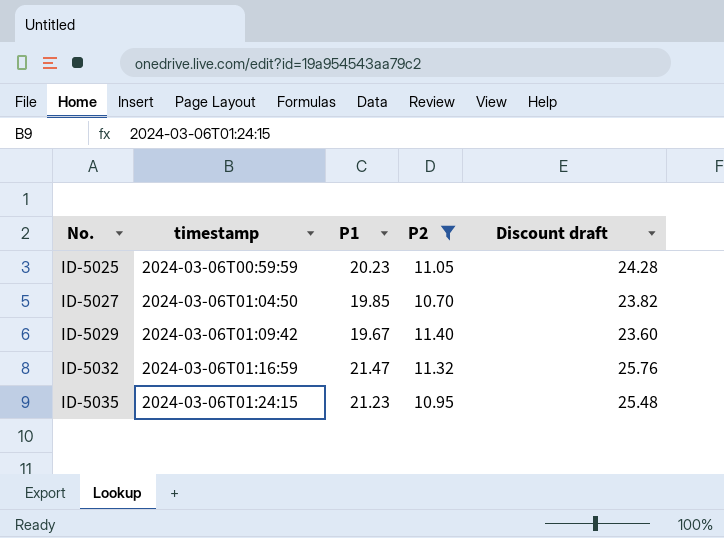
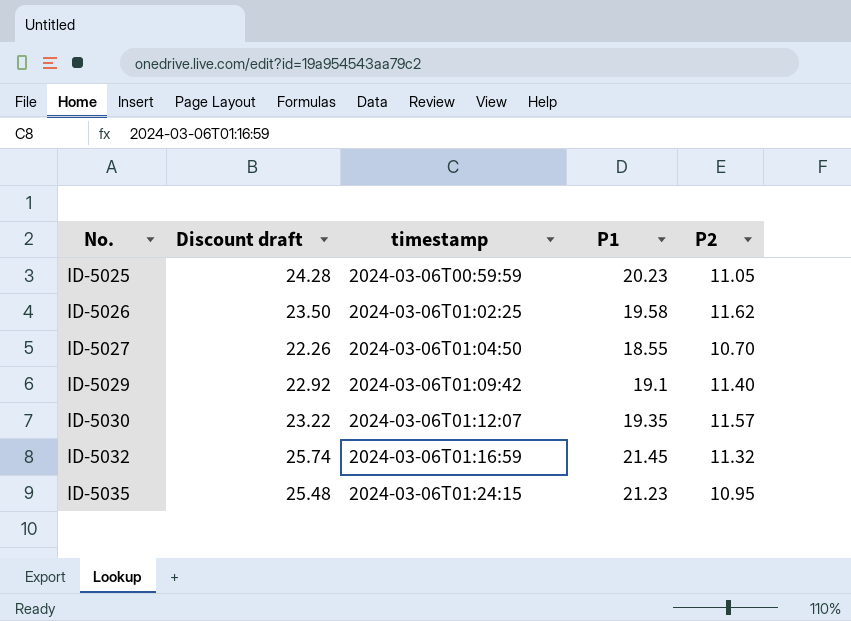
filter: P2 <= 11.40 -> none
column Discount draft | position: 5 -> 2
ID-5027 | Discount draft: 23.82 -> 22.26
ID-5027 | P1: 19.85 -> 18.55
ID-5029 | Discount draft: 23.60 -> 22.92
ID-5029 | P1: 19.67 -> 19.1
ID-5032 | Discount draft: 25.76 -> 25.74
ID-5032 | P1: 21.47 -> 21.45

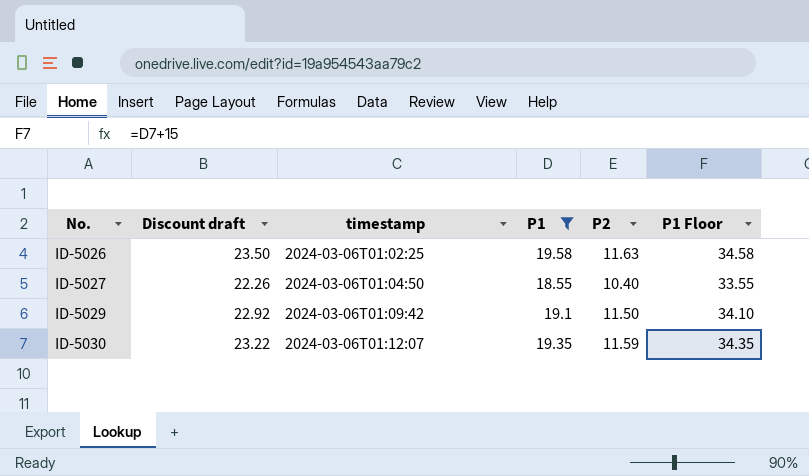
filter: none -> P1 <= 19.58
column P1 Floor | formula: none -> [P1] + 15
ID-5026 | P2: 11.62 -> 11.63
ID-5027 | P2: 10.70 -> 10.40
ID-5029 | P2: 11.40 -> 11.50
ID-5030 | P2: 11.57 -> 11.59

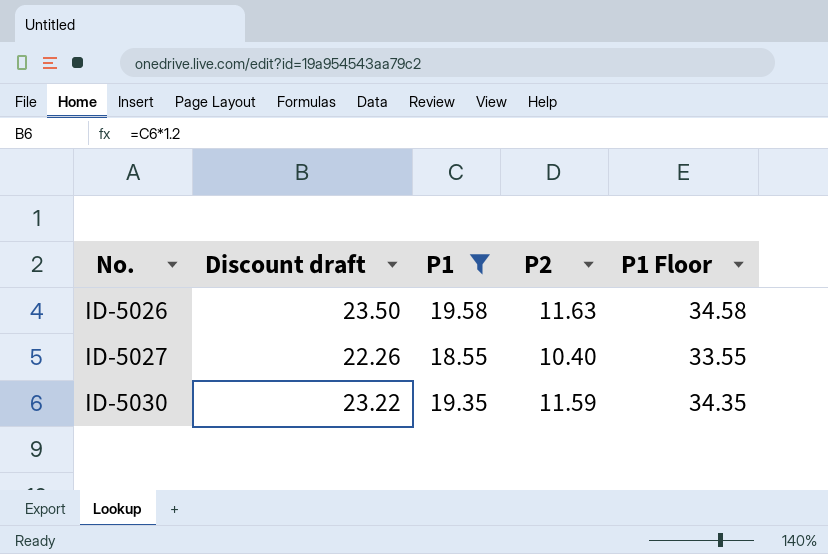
column timestamp | position: 3 -> none
row ID-5029: 22.92 | 2024-03-06T01:09:42 | 19.1 | 11.50 | 34.10 -> none

